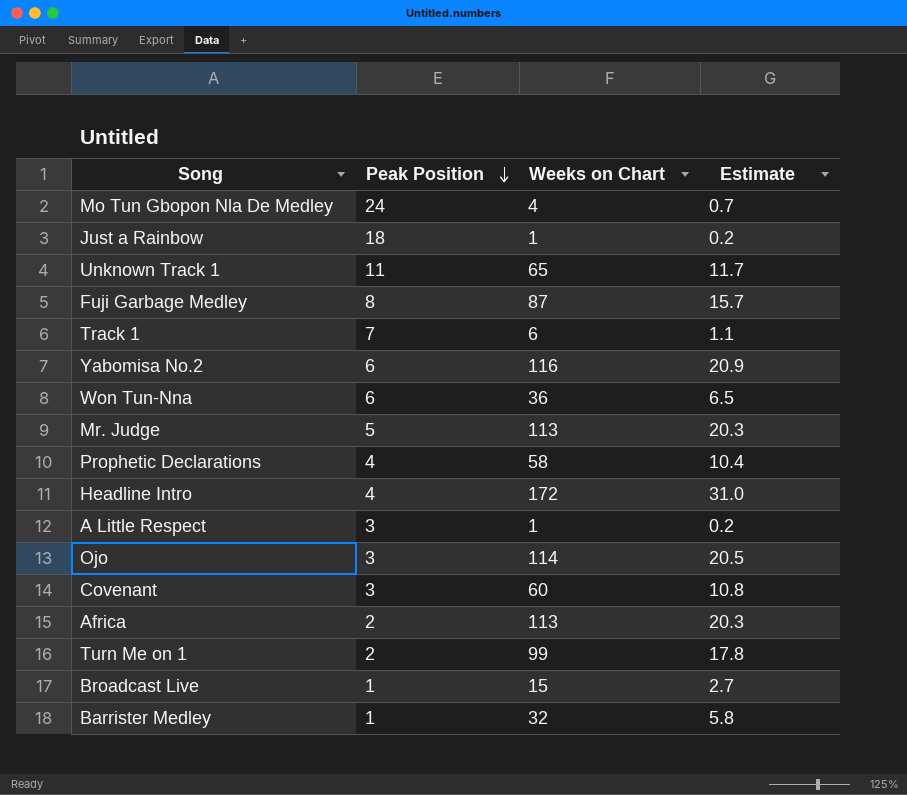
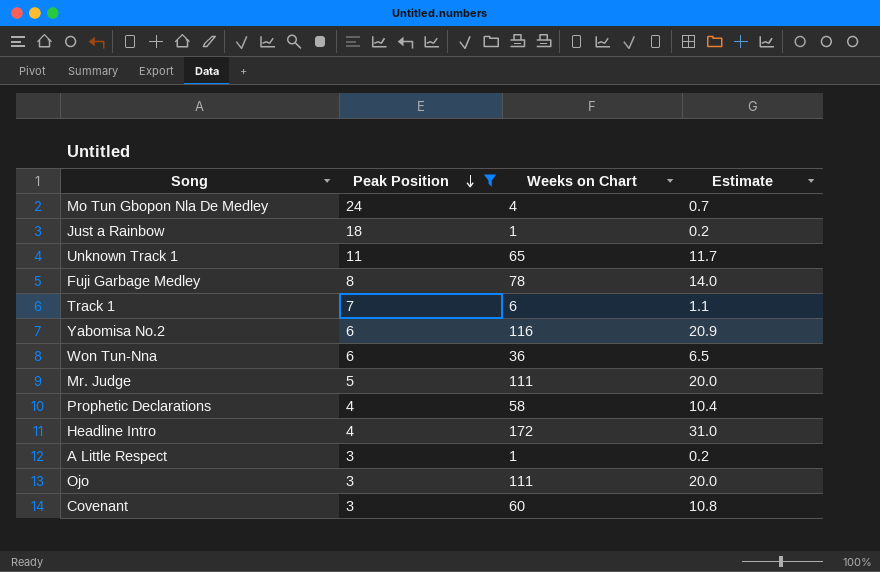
filter: none -> Peak Position >= 3
Fuji Garbage Medley | Weeks on Chart: 87 -> 78
Fuji Garbage Medley | Estimate: 15.7 -> 14.0
Mr. Judge | Weeks on Chart: 113 -> 111
Mr. Judge | Estimate: 20.3 -> 20.0
Ojo | Weeks on Chart: 114 -> 111
Ojo | Estimate: 20.5 -> 20.0

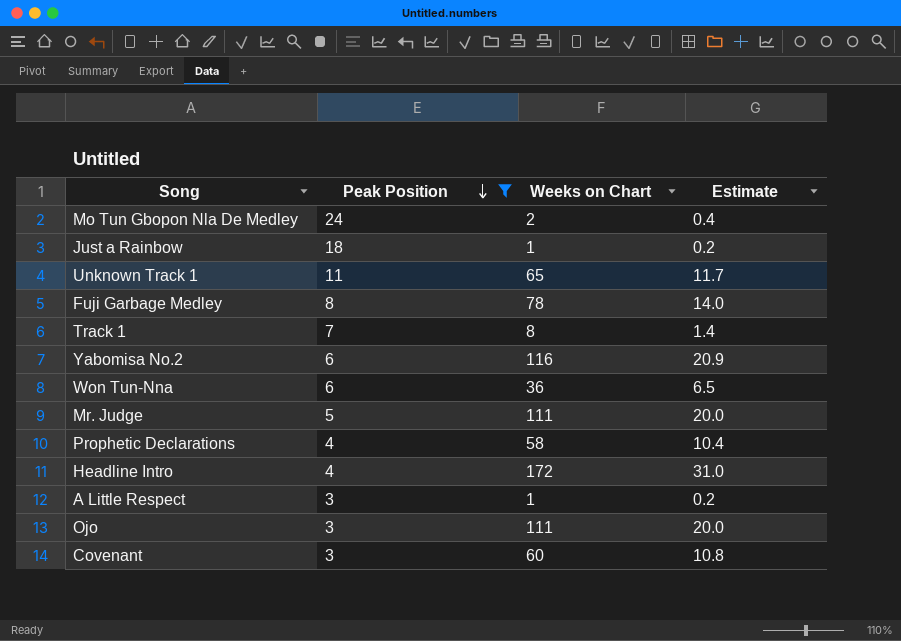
Mo Tun Gbopon Nla De Medley | Weeks on Chart: 4 -> 2
Mo Tun Gbopon Nla De Medley | Estimate: 0.7 -> 0.4
Track 1 | Weeks on Chart: 6 -> 8
Track 1 | Estimate: 1.1 -> 1.4

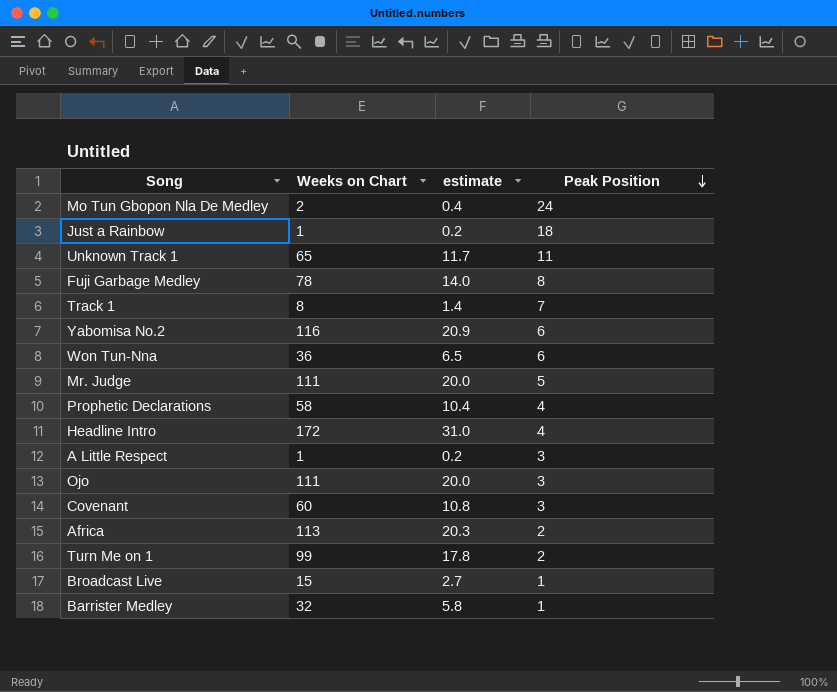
filter: Peak Position >= 3 -> none
column name: Estimate -> estimate
column Peak Position | position: 2 -> 4

